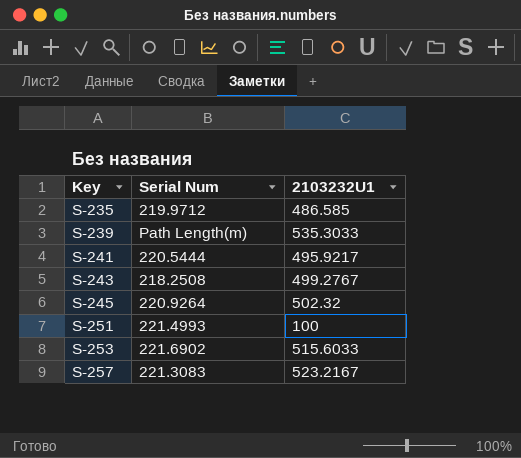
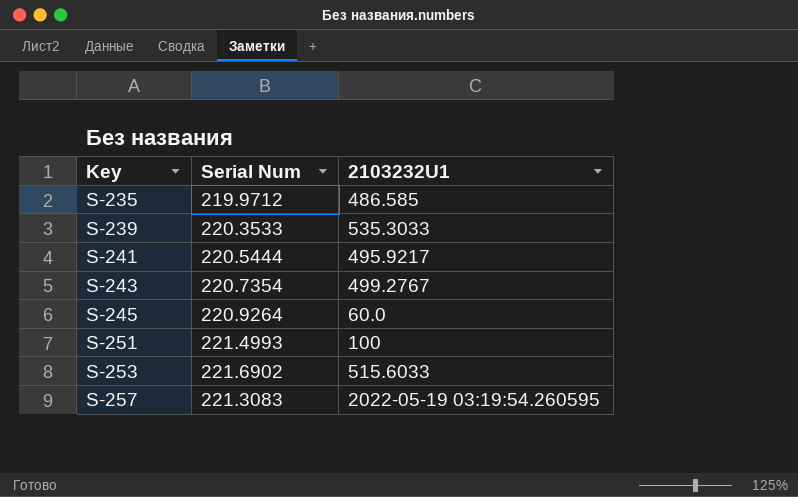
S-239 | Serial Num: Path Length(m) -> 220.3533
S-243 | Serial Num: 218.2508 -> 220.7354
S-245 | 2103232U1: 502.32 -> 60.0
S-257 | 2103232U1: 523.2167 -> 2022-05-19 03:19:54.260595

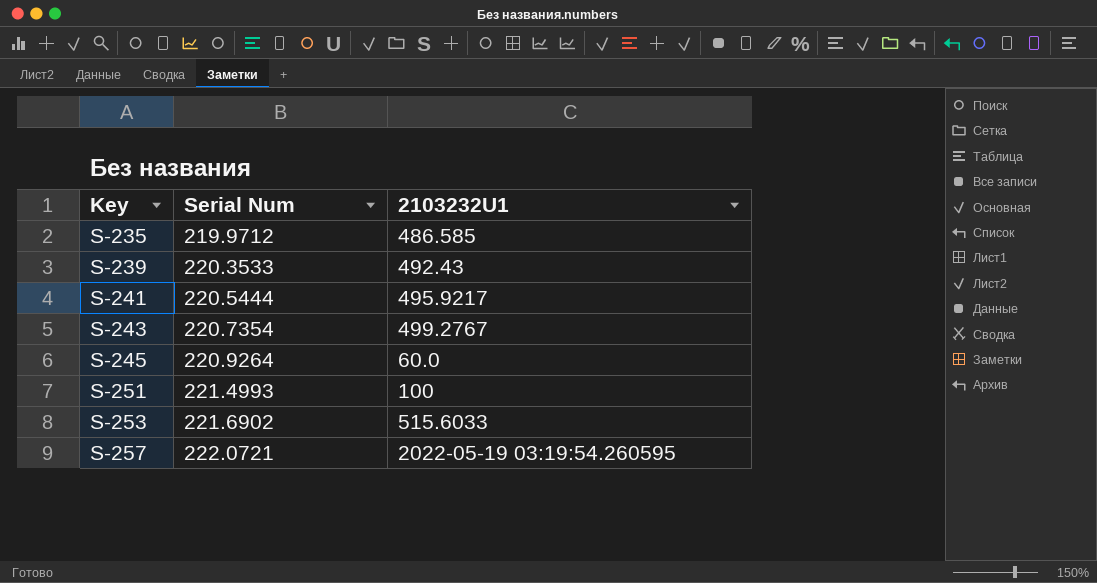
S-239 | 2103232U1: 535.3033 -> 492.43
S-257 | Serial Num: 221.3083 -> 222.0721

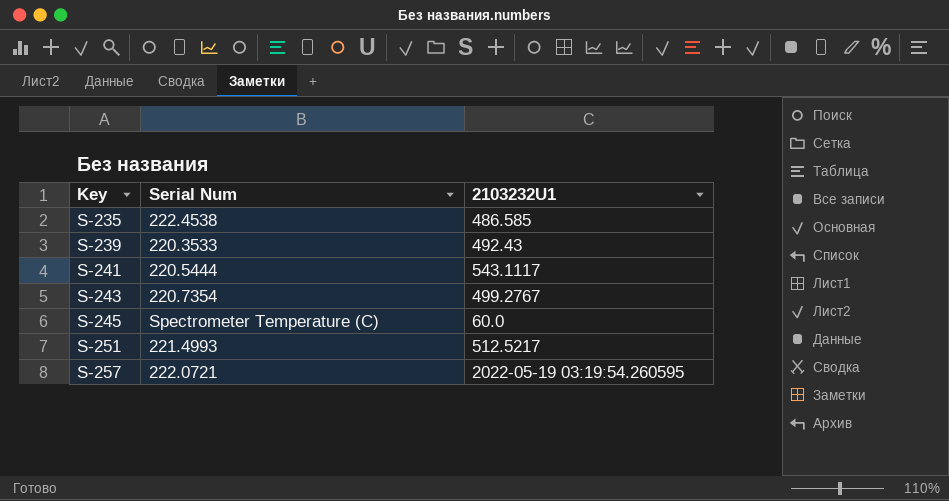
row S-253: 221.6902 | 515.6033 -> none
S-235 | Serial Num: 219.9712 -> 222.4538
S-241 | 2103232U1: 495.9217 -> 543.1117
S-245 | Serial Num: 220.9264 -> Spectrometer Temperature (C)
S-251 | 2103232U1: 100 -> 512.5217

